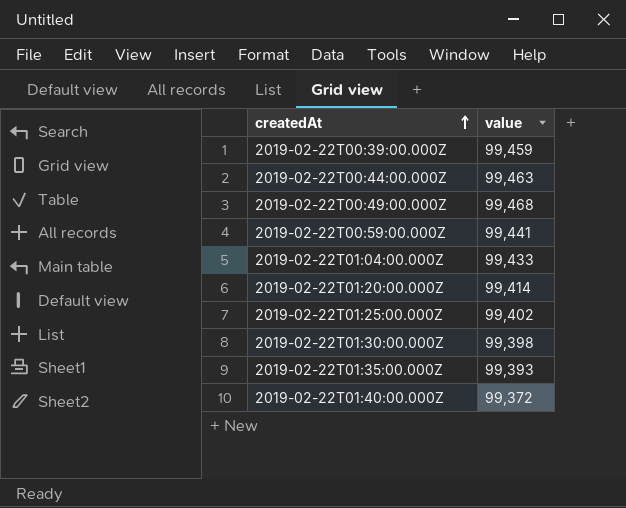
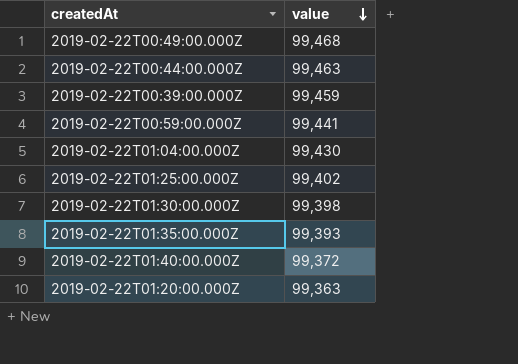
row order: createdAt ascending -> value descending
2019-02-22T01:04:00.000Z | value: 99,433 -> 99,430
2019-02-22T01:20:00.000Z | value: 99,414 -> 99,363

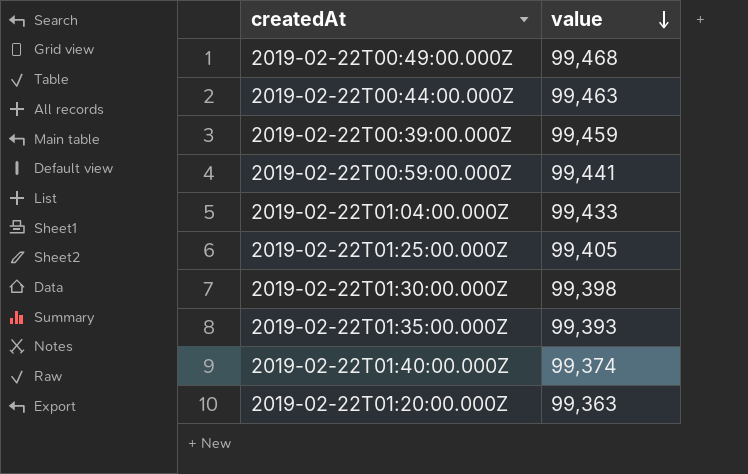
2019-02-22T01:04:00.000Z | value: 99,430 -> 99,433
2019-02-22T01:25:00.000Z | value: 99,402 -> 99,405
2019-02-22T01:40:00.000Z | value: 99,372 -> 99,374

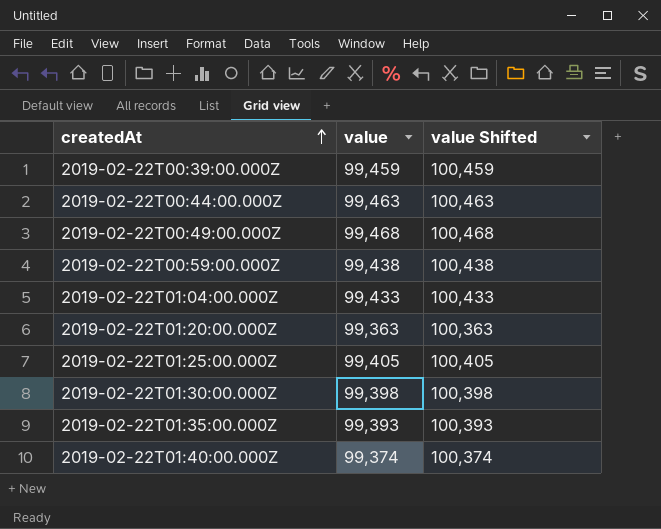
row order: value descending -> createdAt ascending
column value Shifted | formula: none -> [value] + 1000
2019-02-22T00:59:00.000Z | value: 99,441 -> 99,438

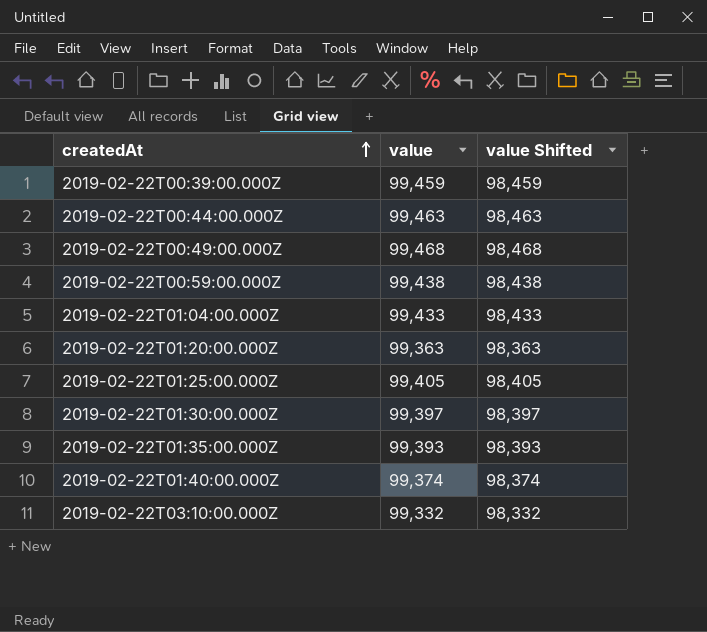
column value Shifted | formula: [value] + 1000 -> [value] - 1000
2019-02-22T01:30:00.000Z | value: 99,398 -> 99,397
row 2019-02-22T03:10:00.000Z: none -> 99,332 | 98,332

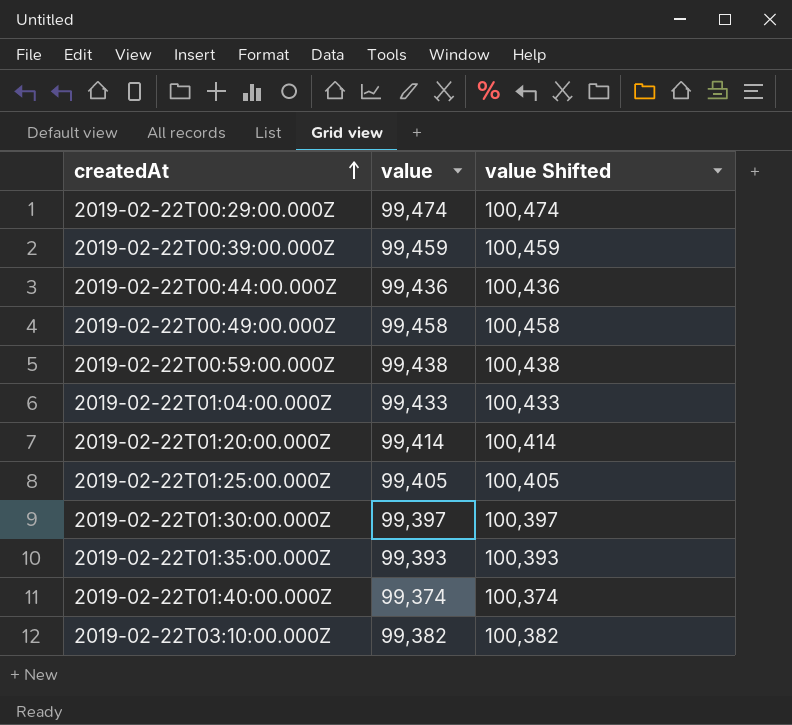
column value Shifted | formula: [value] - 1000 -> [value] + 1000
row 2019-02-22T00:29:00.000Z: none -> 99,474 | 100,474
2019-02-22T00:44:00.000Z | value: 99,463 -> 99,436
2019-02-22T00:49:00.000Z | value: 99,468 -> 99,458
2019-02-22T01:20:00.000Z | value: 99,363 -> 99,414
2019-02-22T03:10:00.000Z | value: 99,332 -> 99,382

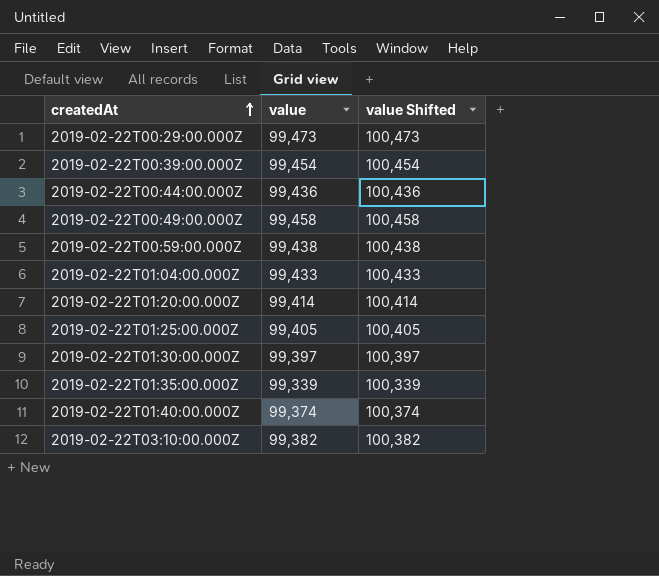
2019-02-22T00:29:00.000Z | value: 99,474 -> 99,473
2019-02-22T00:29:00.000Z | value Shifted: 100,474 -> 100,473
2019-02-22T00:39:00.000Z | value: 99,459 -> 99,454
2019-02-22T00:39:00.000Z | value Shifted: 100,459 -> 100,454
2019-02-22T01:35:00.000Z | value: 99,393 -> 99,339
2019-02-22T01:35:00.000Z | value Shifted: 100,393 -> 100,339

